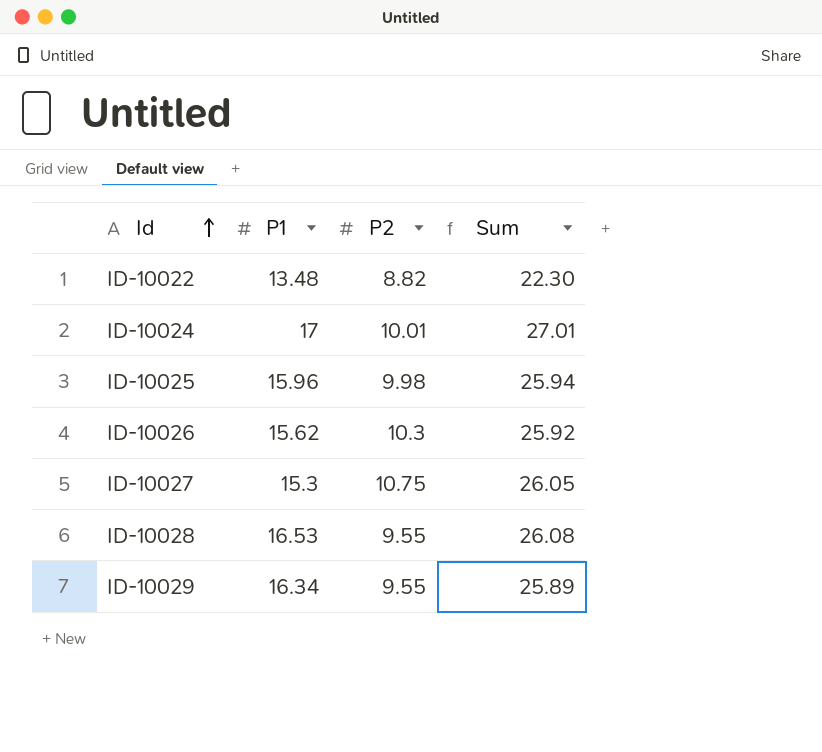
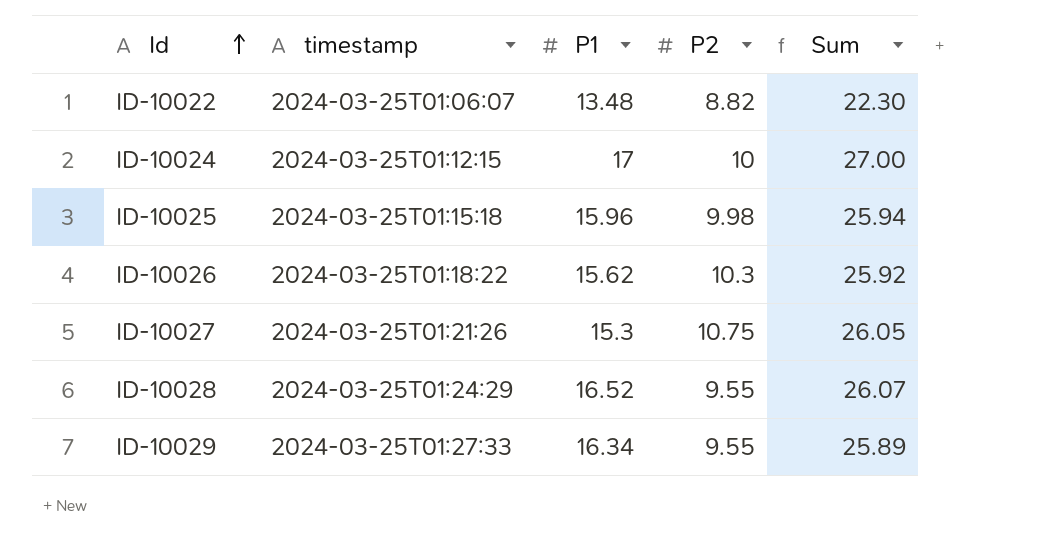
column timestamp | position: none -> 2
ID-10024 | P2: 10.01 -> 10
ID-10024 | Sum: 27.01 -> 27.00
ID-10028 | P1: 16.53 -> 16.52
ID-10028 | Sum: 26.08 -> 26.07

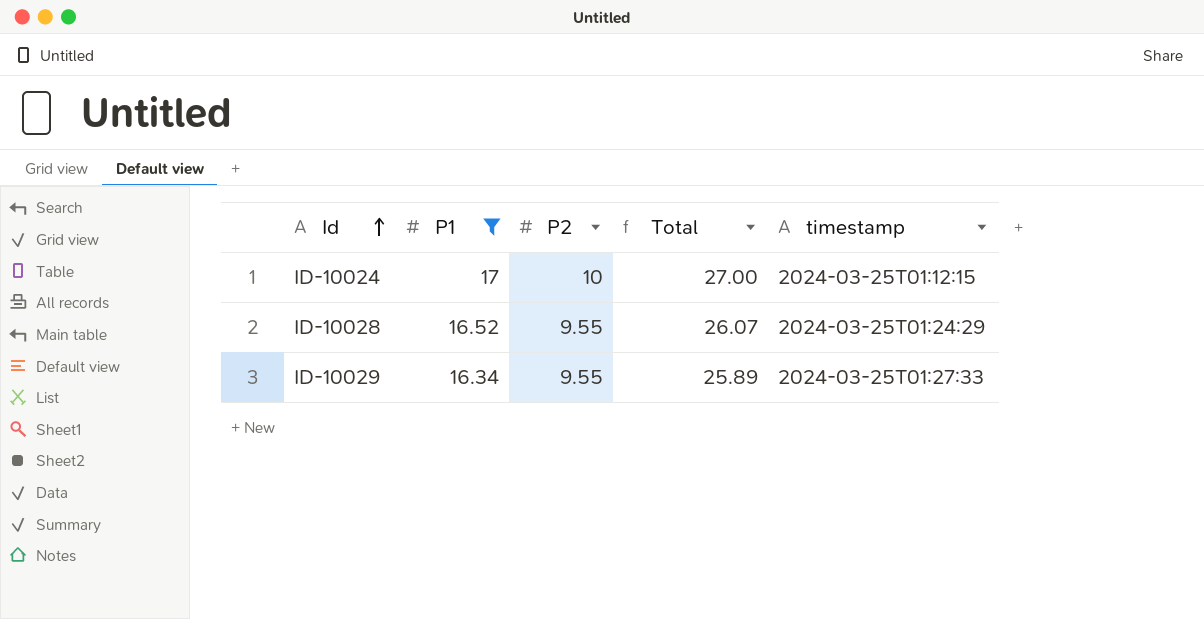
filter: none -> P1 >= 16.34
column name: Sum -> Total
column timestamp | position: 2 -> 5

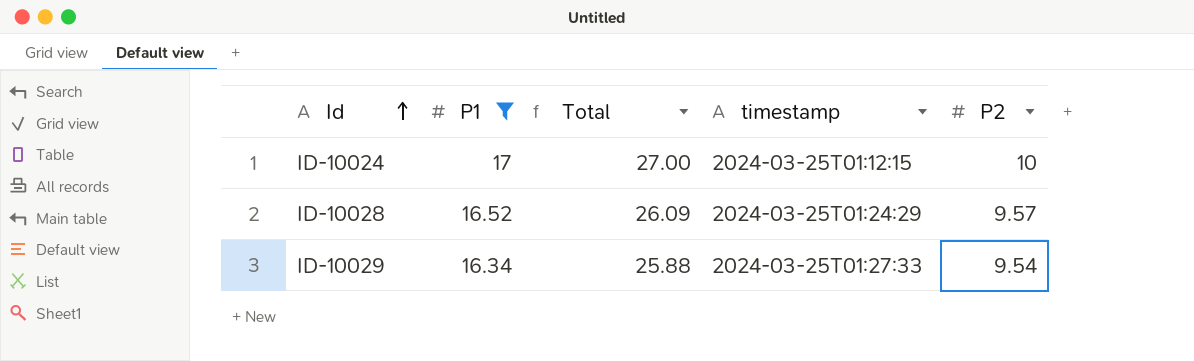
column P2 | position: 3 -> 5
ID-10028 | Total: 26.07 -> 26.09
ID-10028 | P2: 9.55 -> 9.57
ID-10029 | Total: 25.89 -> 25.88
ID-10029 | P2: 9.55 -> 9.54

